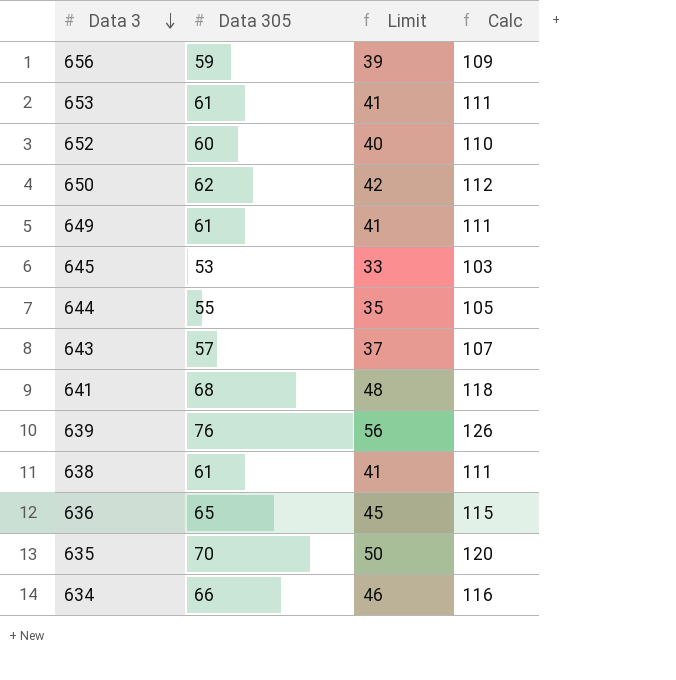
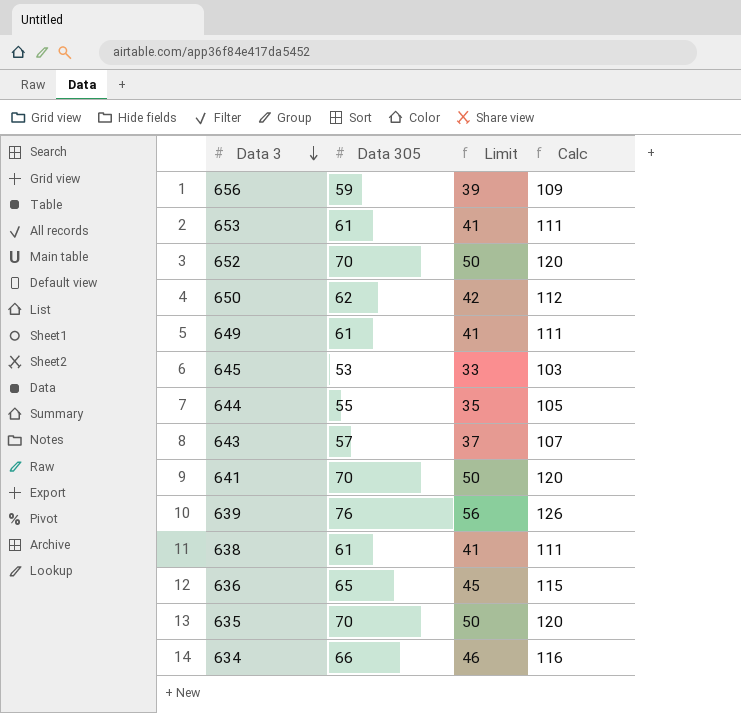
652 | Data 305: 60 -> 70
652 | Limit: 40 -> 50
652 | Calc: 110 -> 120
641 | Data 305: 68 -> 70
641 | Limit: 48 -> 50
641 | Calc: 118 -> 120

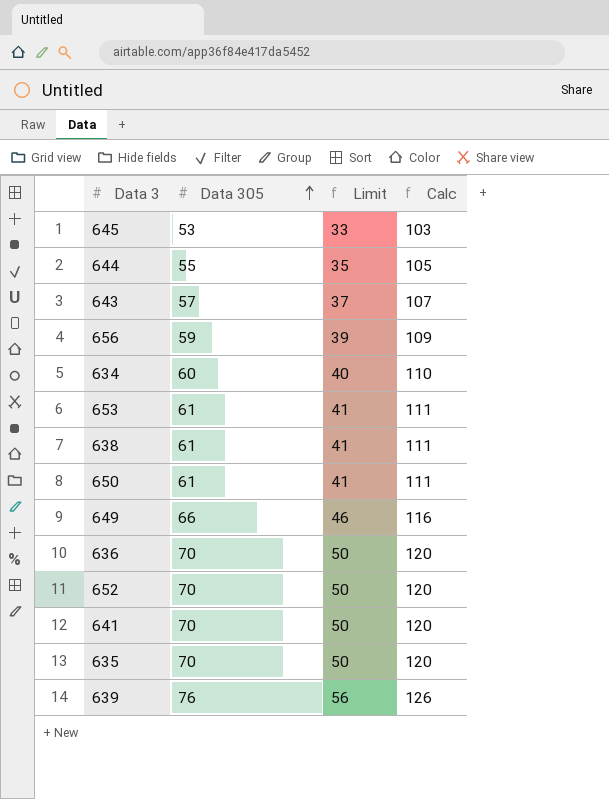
row order: Data 3 descending -> Data 305 ascending
634 | Data 305: 66 -> 60
634 | Limit: 46 -> 40
634 | Calc: 116 -> 110
650 | Data 305: 62 -> 61
650 | Limit: 42 -> 41
650 | Calc: 112 -> 111
649 | Data 305: 61 -> 66
649 | Limit: 41 -> 46
649 | Calc: 111 -> 116
636 | Data 305: 65 -> 70
636 | Limit: 45 -> 50
636 | Calc: 115 -> 120

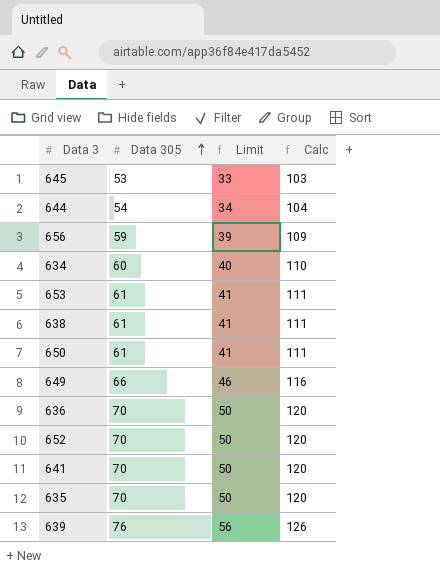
row 643: 57 | 37 | 107 -> none
644 | Data 305: 55 -> 54
644 | Limit: 35 -> 34
644 | Calc: 105 -> 104

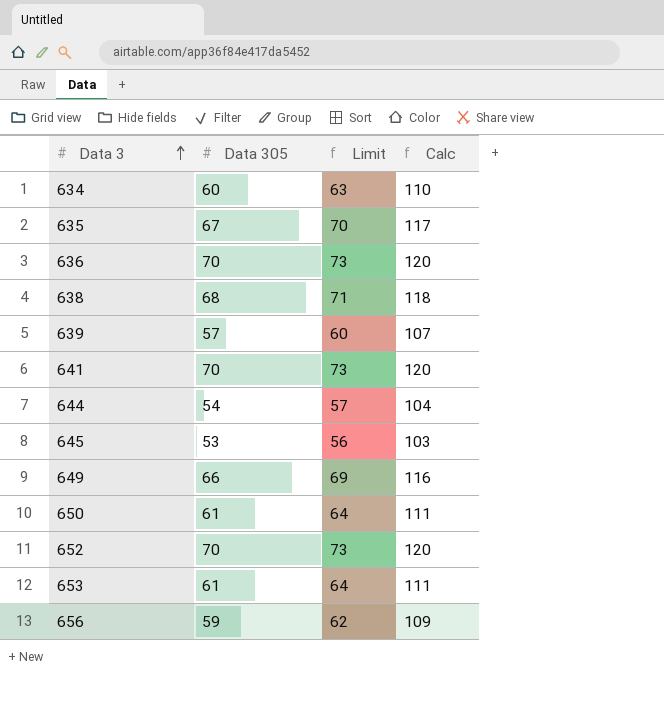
row order: Data 305 ascending -> Data 3 ascending
column Limit | formula: [Data 305] - 20 -> [Data 305] + 3
635 | Data 305: 70 -> 67
635 | Calc: 120 -> 117
638 | Data 305: 61 -> 68
638 | Calc: 111 -> 118
639 | Data 305: 76 -> 57
639 | Calc: 126 -> 107

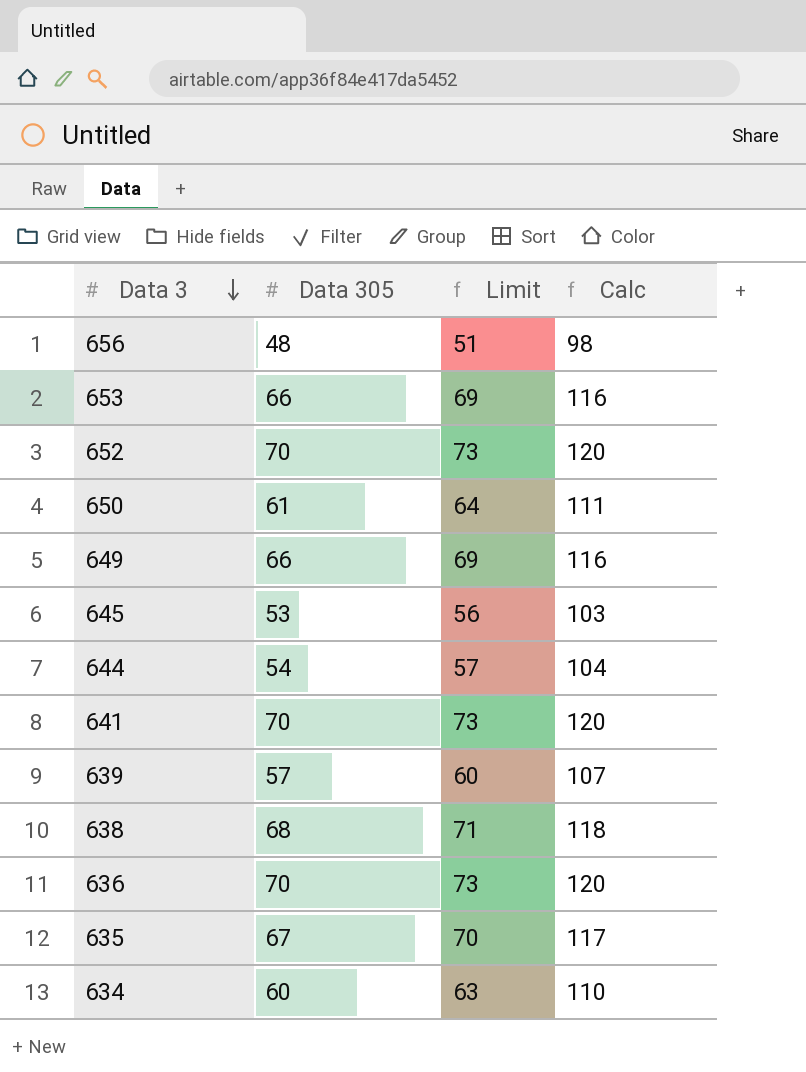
row order: Data 3 ascending -> Data 3 descending
656 | Data 305: 59 -> 48
656 | Limit: 62 -> 51
656 | Calc: 109 -> 98
653 | Data 305: 61 -> 66
653 | Limit: 64 -> 69
653 | Calc: 111 -> 116

